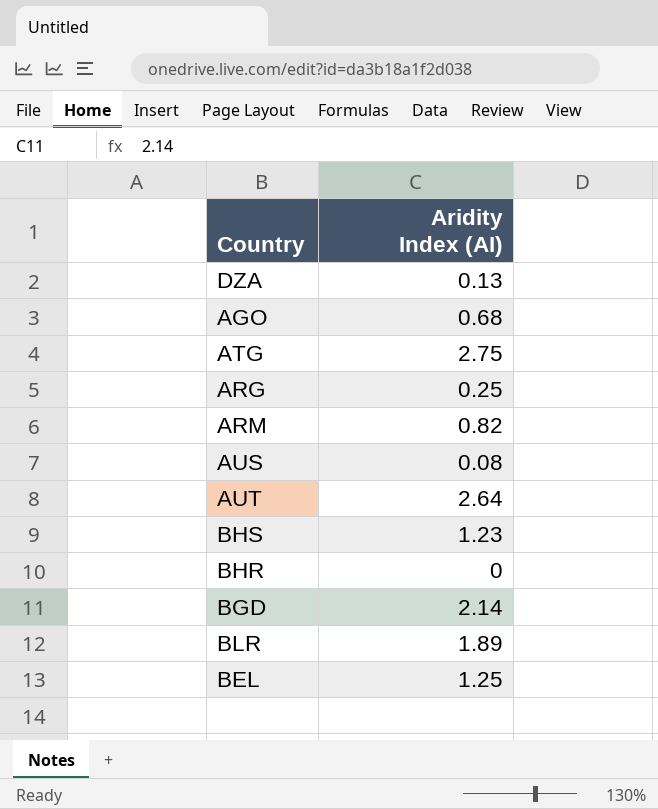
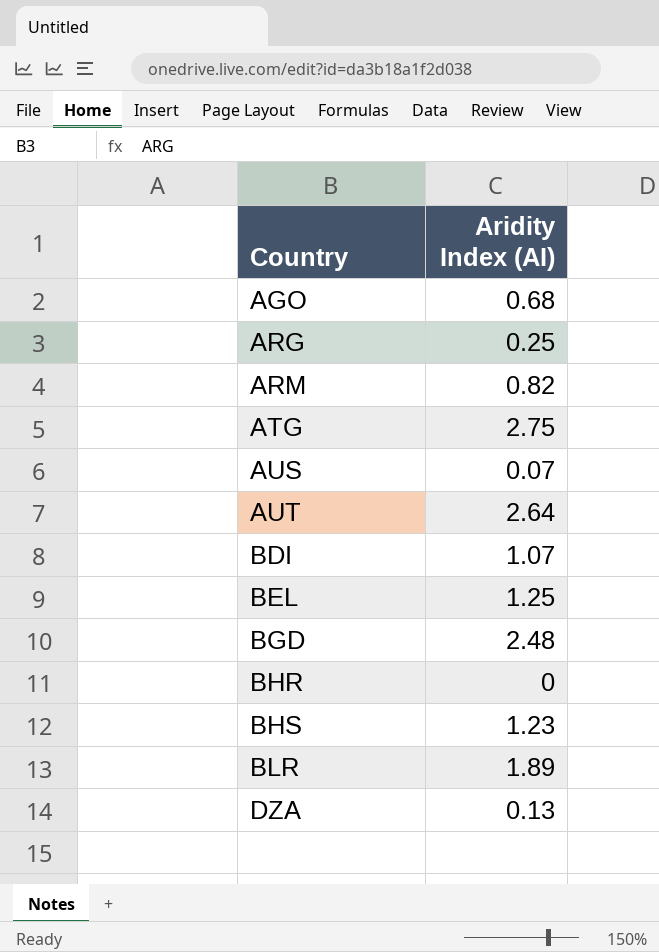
row order: none -> Country ascending
AUS | Aridity Index (AI): 0.08 -> 0.07
row BDI: none -> 1.07
BGD | Aridity Index (AI): 2.14 -> 2.48

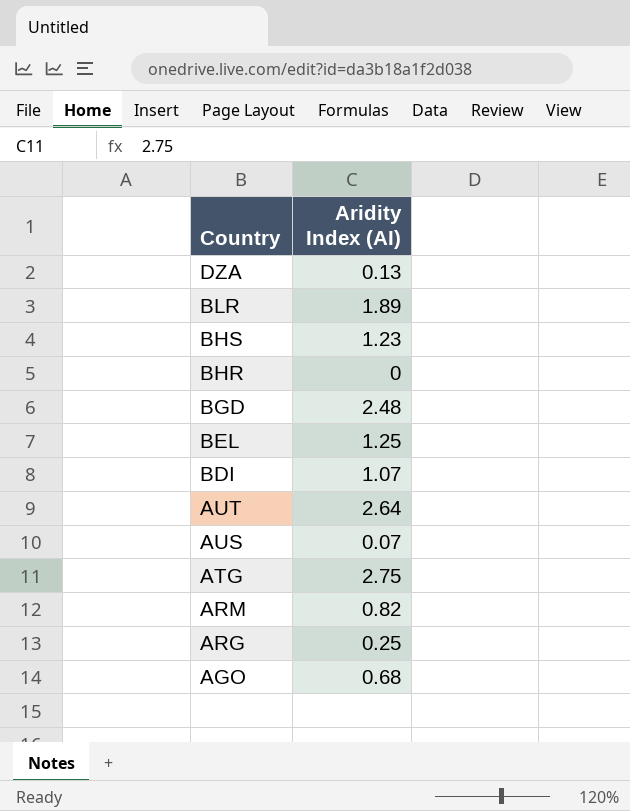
row order: Country ascending -> Country descending

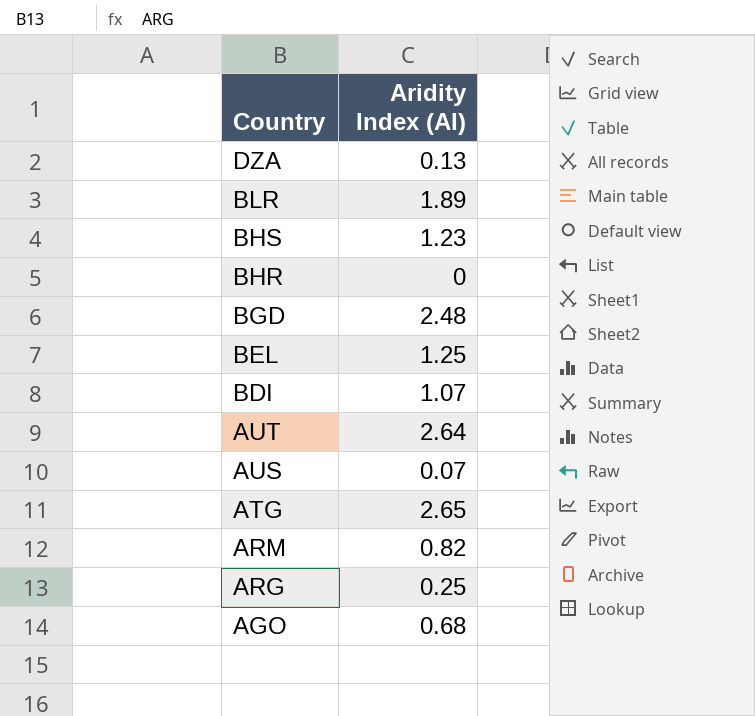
ATG | Aridity Index (AI): 2.75 -> 2.65

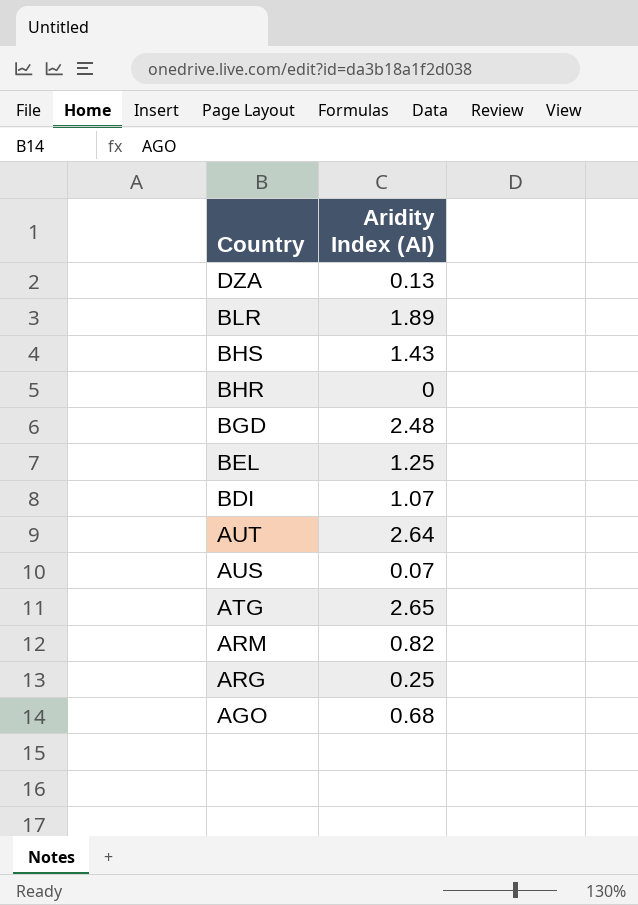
BHS | Aridity Index (AI): 1.23 -> 1.43

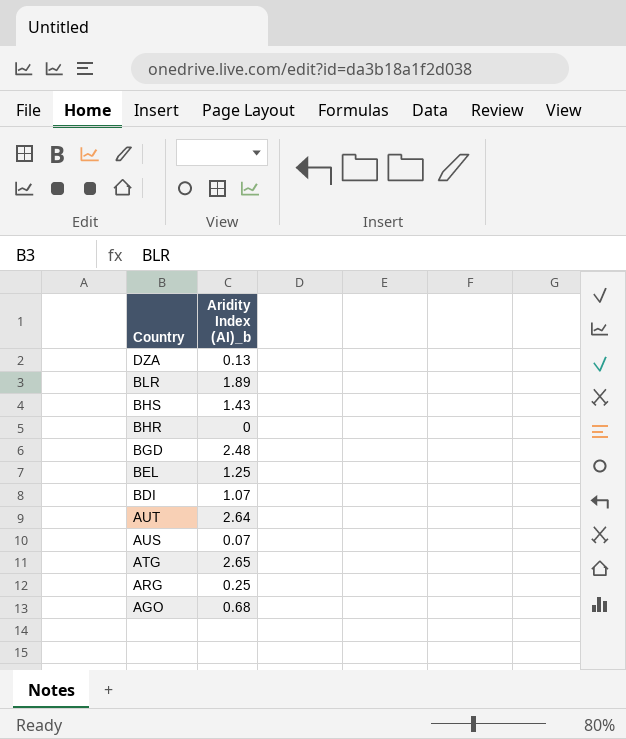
column name: Aridity Index (AI) -> Aridity Index (AI)_b
row ARM: 0.82 -> none

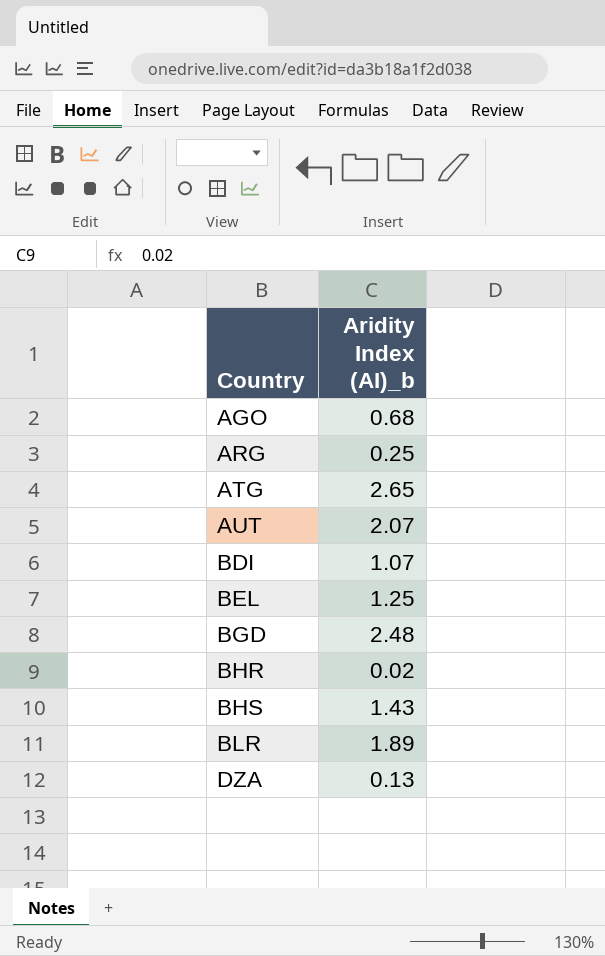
row order: Country descending -> Country ascending
row AUS: 0.07 -> none
AUT | Aridity Index (AI)_b: 2.64 -> 2.07
BHR | Aridity Index (AI)_b: 0 -> 0.02

